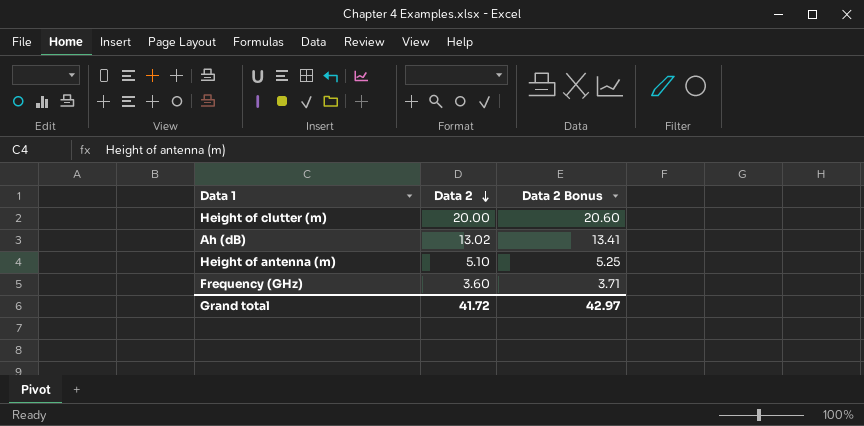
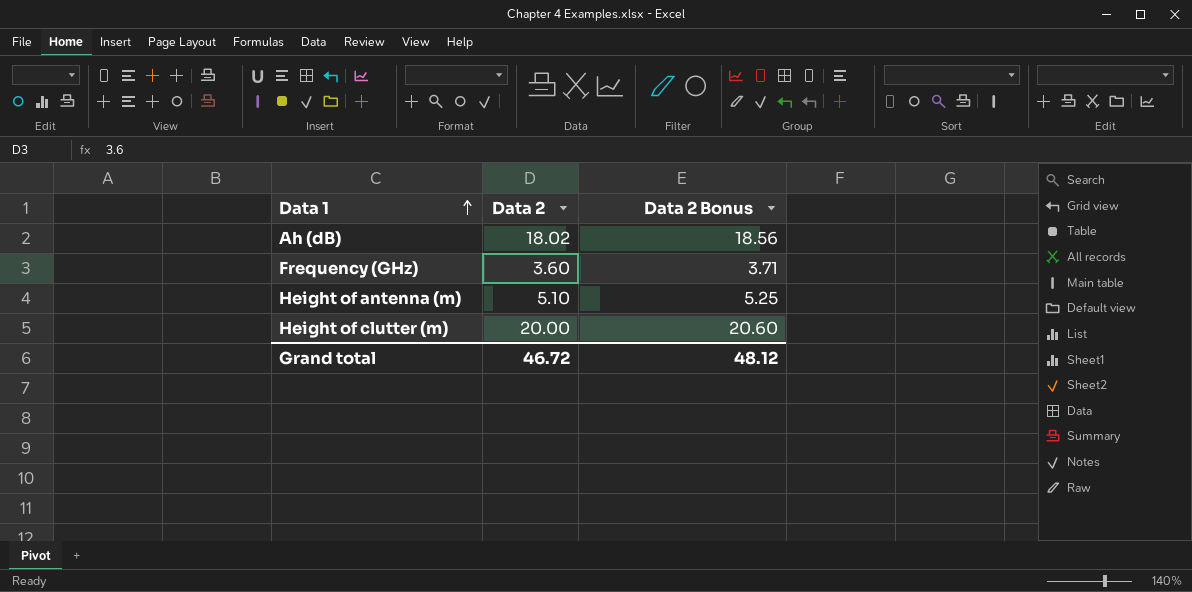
row order: Data 2 descending -> Data 1 ascending
Ah (dB) | Data 2: 13.02 -> 18.02
Ah (dB) | Data 2 Bonus: 13.41 -> 18.56
Grand total | Data 2: 41.72 -> 46.72
Grand total | Data 2 Bonus: 42.97 -> 48.12

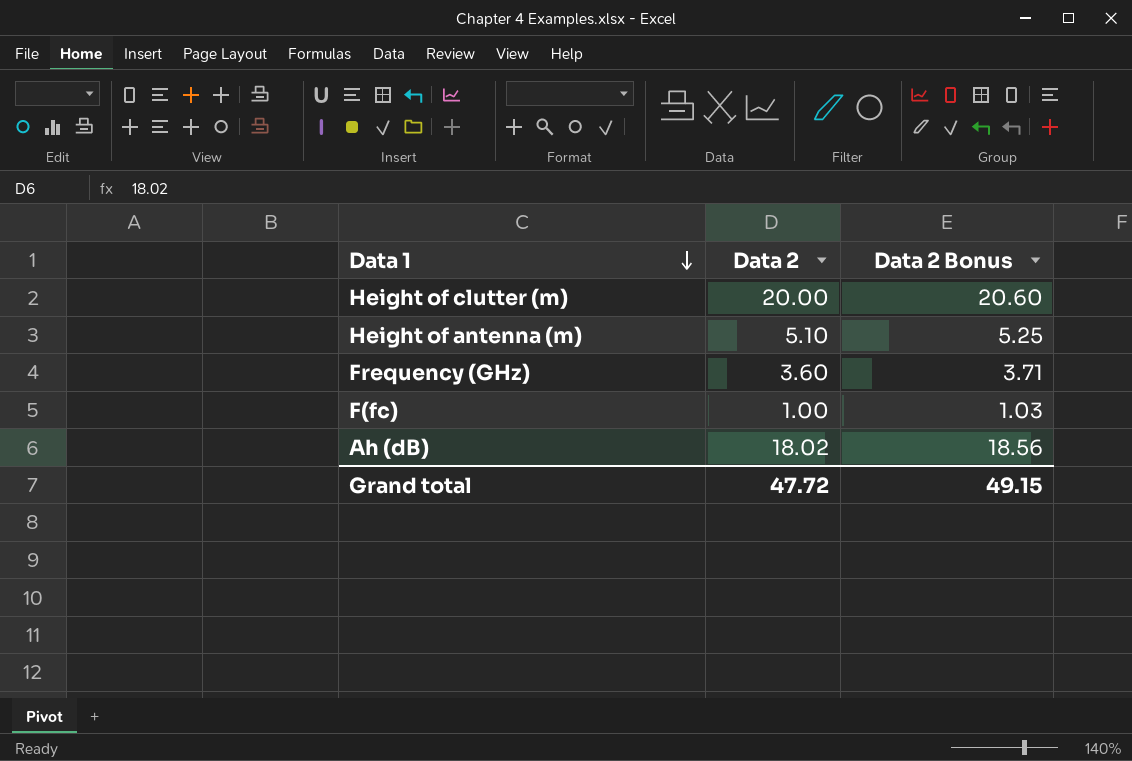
row order: Data 1 ascending -> Data 1 descending
row F(fc): none -> 1.00 | 1.03
Grand total | Data 2: 46.72 -> 47.72
Grand total | Data 2 Bonus: 48.12 -> 49.15

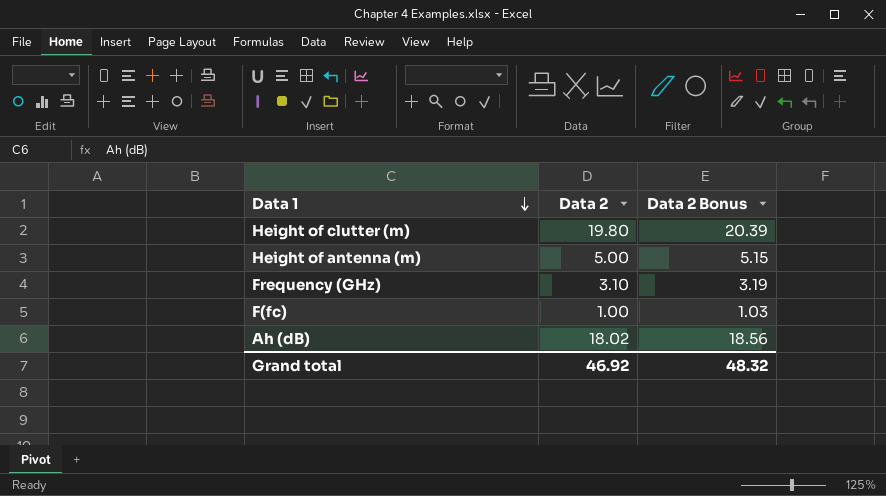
Height of clutter (m) | Data 2: 20.00 -> 19.80
Height of clutter (m) | Data 2 Bonus: 20.60 -> 20.39
Height of antenna (m) | Data 2: 5.10 -> 5.00
Height of antenna (m) | Data 2 Bonus: 5.25 -> 5.15
Frequency (GHz) | Data 2: 3.60 -> 3.10
Frequency (GHz) | Data 2 Bonus: 3.71 -> 3.19
Grand total | Data 2: 47.72 -> 46.92
Grand total | Data 2 Bonus: 49.15 -> 48.32

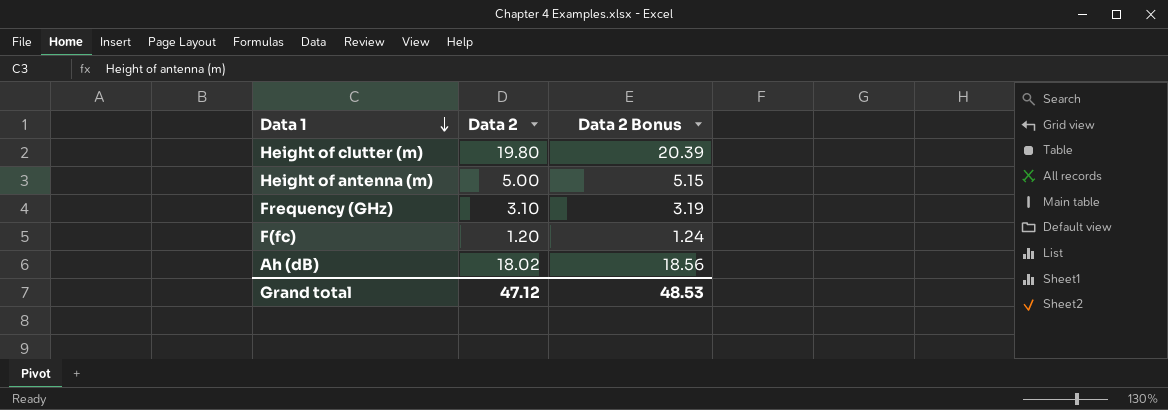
F(fc) | Data 2: 1.00 -> 1.20
F(fc) | Data 2 Bonus: 1.03 -> 1.24
Grand total | Data 2: 46.92 -> 47.12
Grand total | Data 2 Bonus: 48.32 -> 48.53

